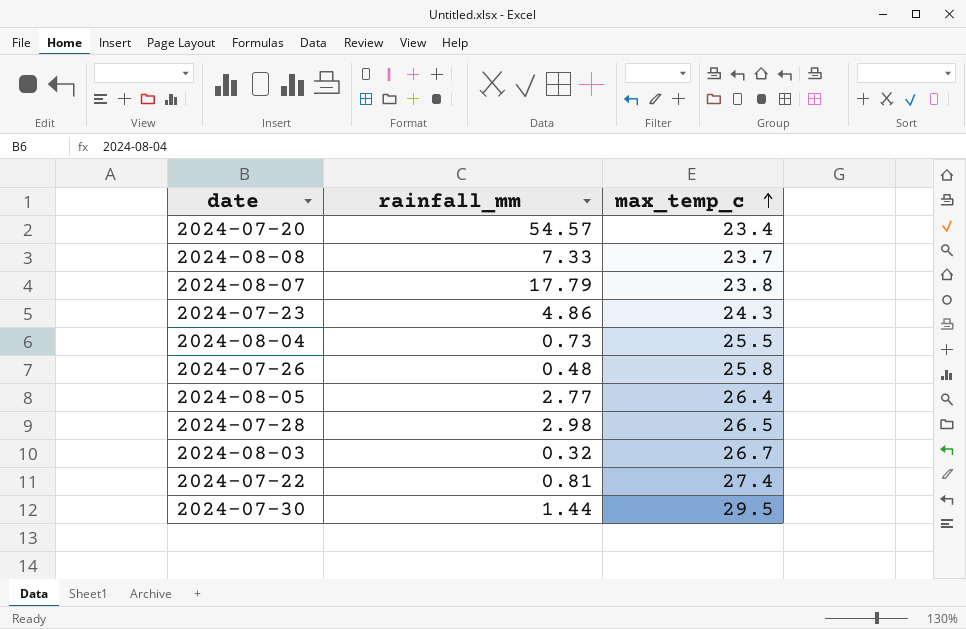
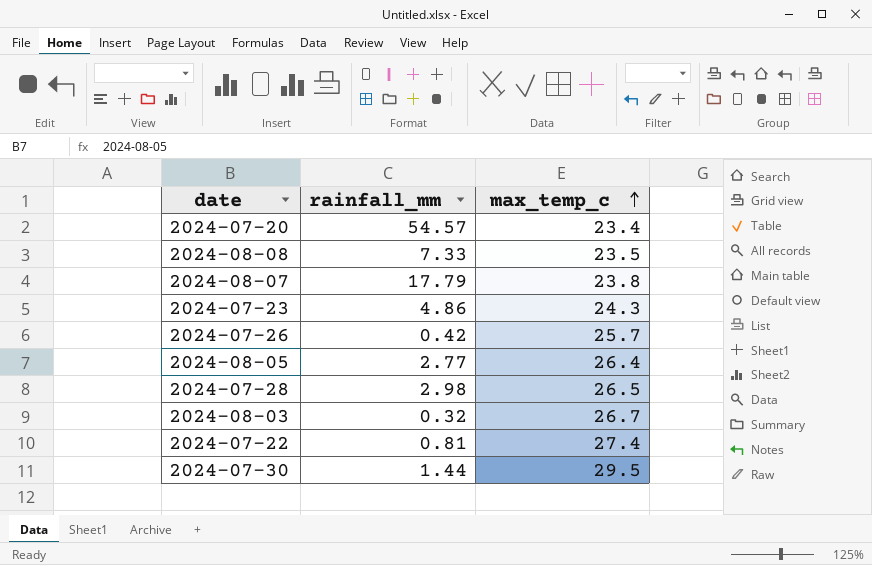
row 2024-08-04: 0.73 | 25.5 -> none
2024-08-08 | max_temp_c: 23.7 -> 23.5
2024-07-26 | rainfall_mm: 0.48 -> 0.42
2024-07-26 | max_temp_c: 25.8 -> 25.7

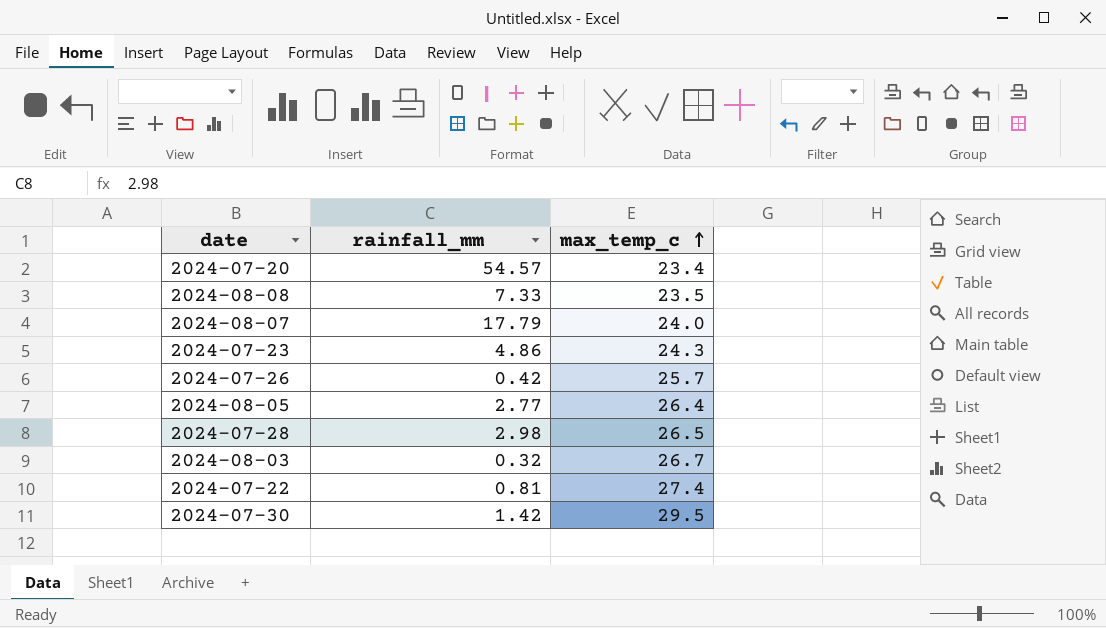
2024-08-07 | max_temp_c: 23.8 -> 24.0
2024-07-30 | rainfall_mm: 1.44 -> 1.42

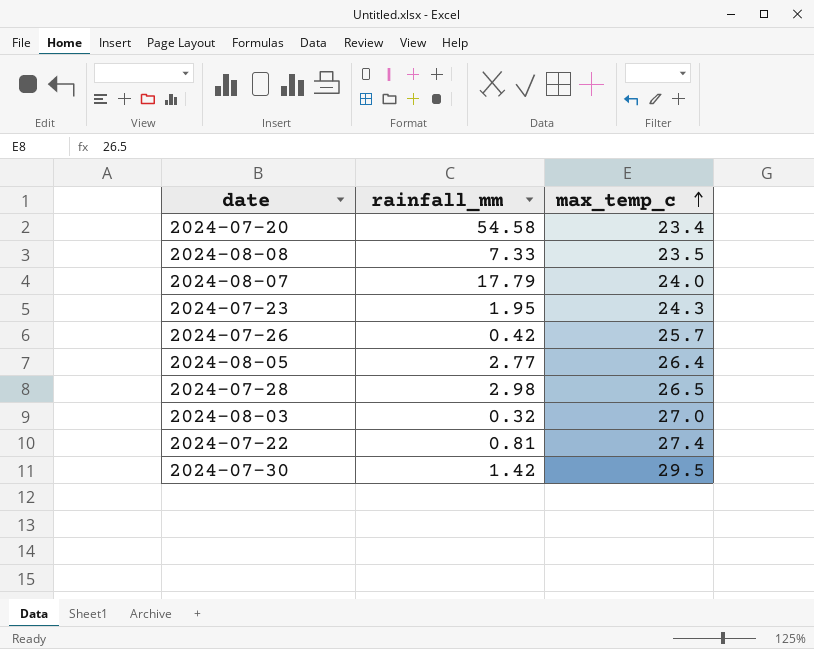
2024-07-20 | rainfall_mm: 54.57 -> 54.58
2024-07-23 | rainfall_mm: 4.86 -> 1.95
2024-08-03 | max_temp_c: 26.7 -> 27.0

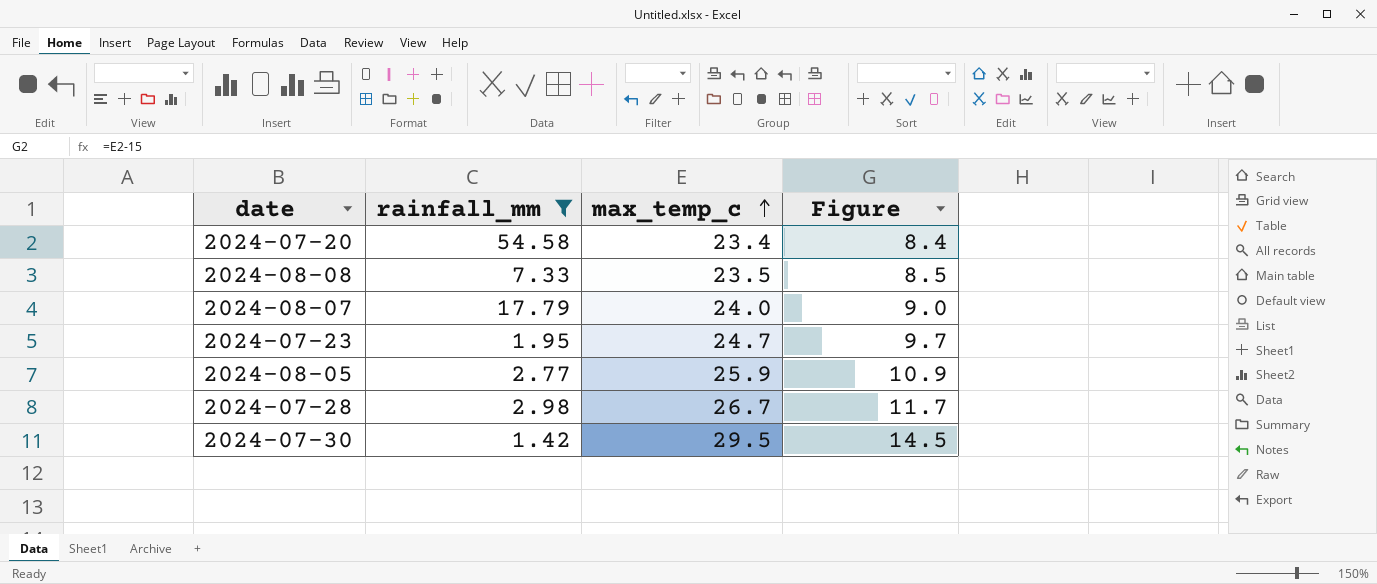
filter: none -> rainfall_mm >= 1.42
column Figure | formula: none -> [max_temp_c] - 15
2024-07-23 | max_temp_c: 24.3 -> 24.7
2024-08-05 | max_temp_c: 26.4 -> 25.9
2024-07-28 | max_temp_c: 26.5 -> 26.7

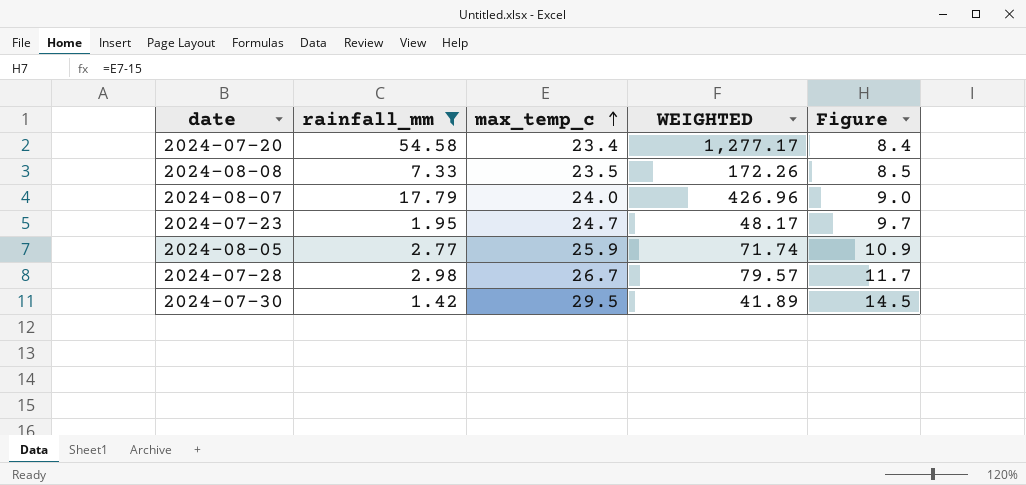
column WEIGHTED | formula: none -> [rainfall_mm] * [max_temp_c]

